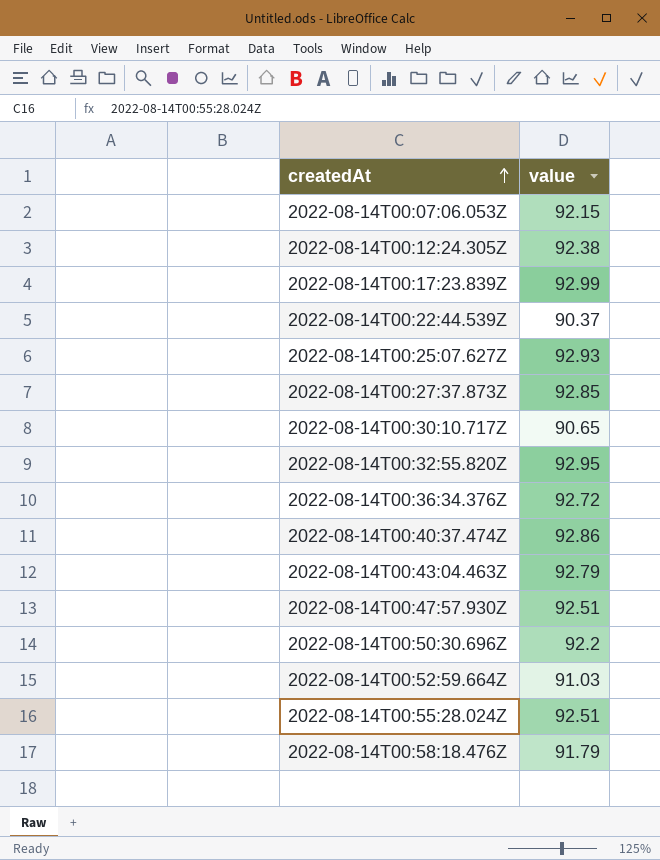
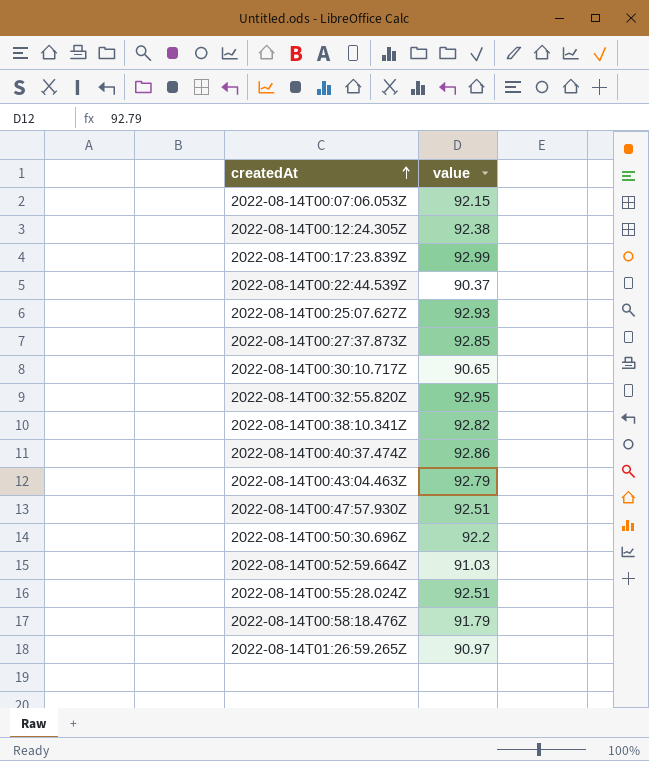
row 2022-08-14T00:36:34.376Z: 92.72 -> none
row 2022-08-14T00:38:10.341Z: none -> 92.82
row 2022-08-14T01:26:59.265Z: none -> 90.97

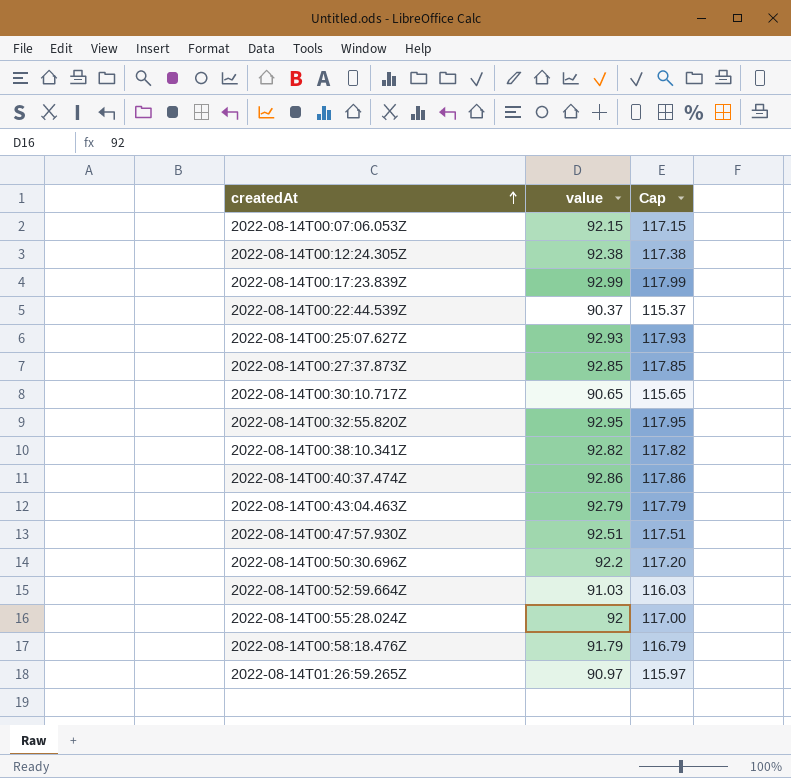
column Cap | formula: none -> [value] + 25
2022-08-14T00:55:28.024Z | value: 92.51 -> 92

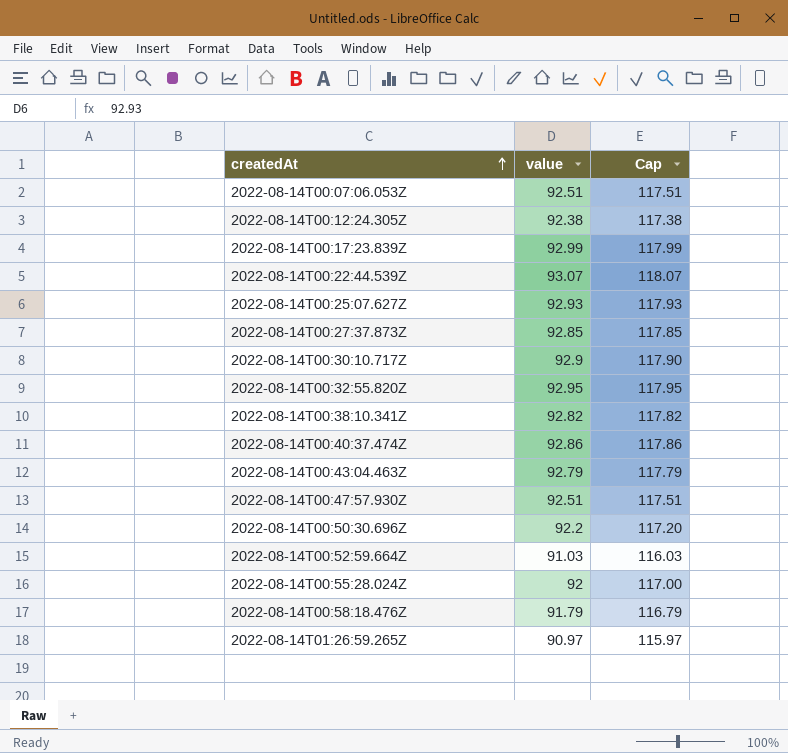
2022-08-14T00:07:06.053Z | value: 92.15 -> 92.51
2022-08-14T00:07:06.053Z | Cap: 117.15 -> 117.51
2022-08-14T00:22:44.539Z | value: 90.37 -> 93.07
2022-08-14T00:22:44.539Z | Cap: 115.37 -> 118.07
2022-08-14T00:30:10.717Z | value: 90.65 -> 92.9
2022-08-14T00:30:10.717Z | Cap: 115.65 -> 117.90

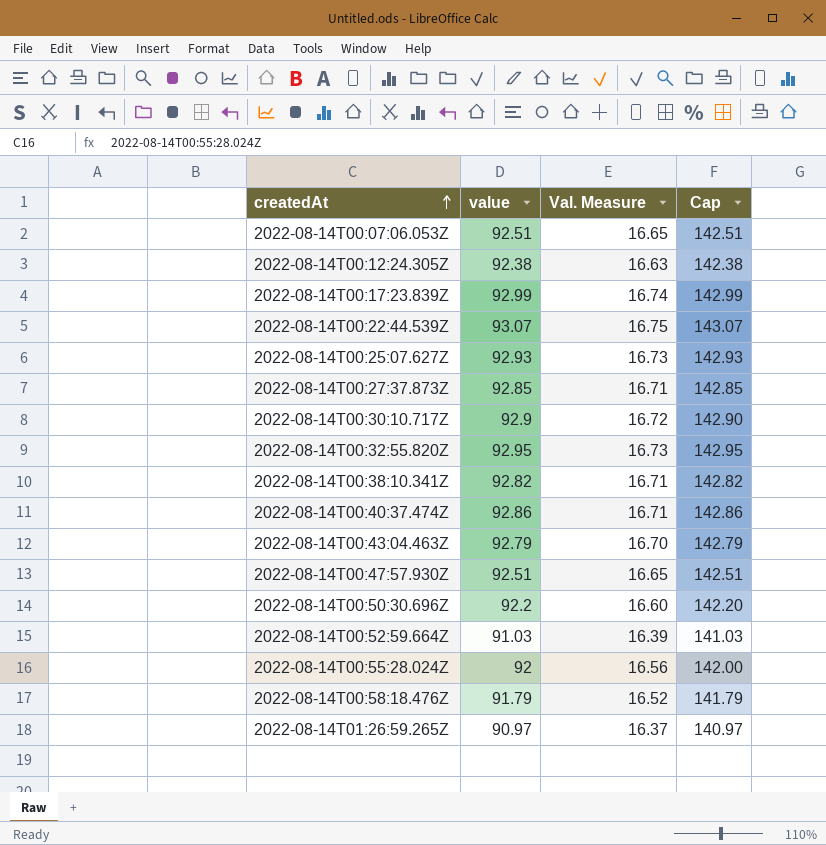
column Val. Measure | formula: none -> [value] * 0.18
column Cap | formula: [value] + 25 -> [value] + 50

